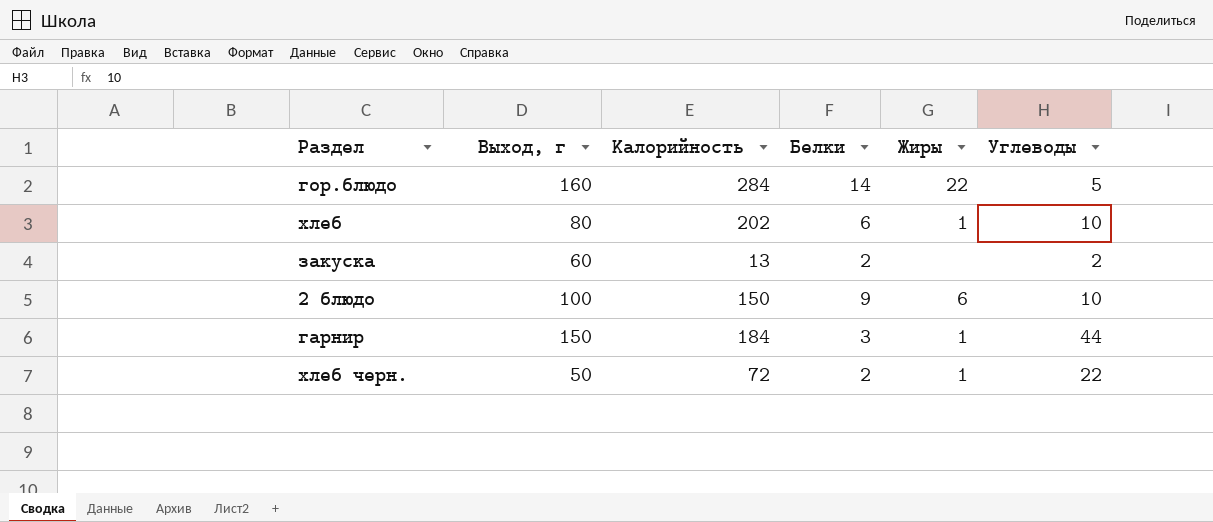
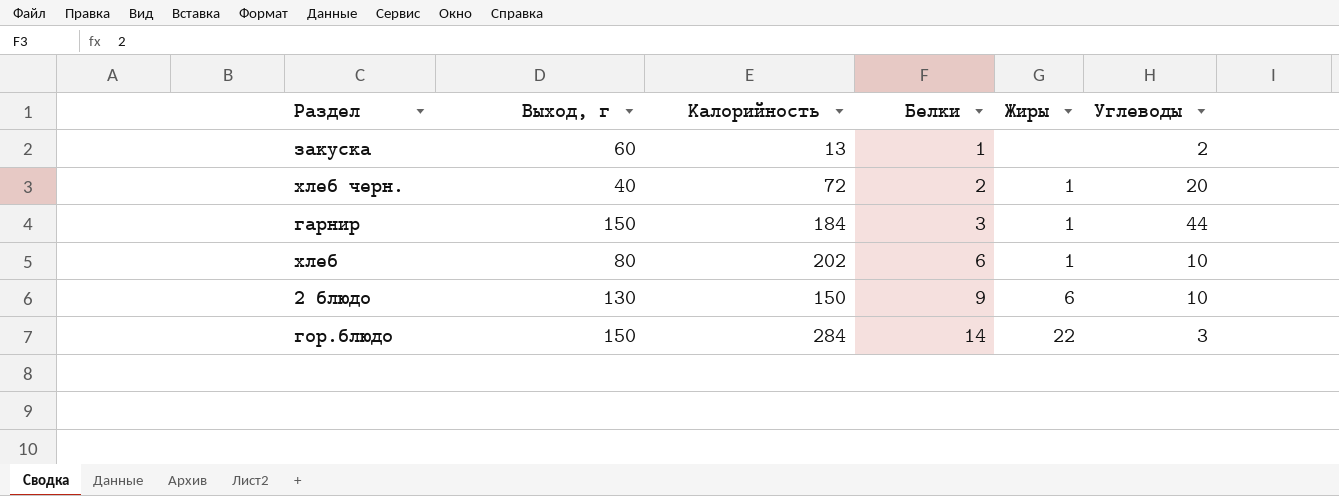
row order: none -> Белки ascending
закуска | Белки: 2 -> 1
хлеб черн. | Выход, г: 50 -> 40
хлеб черн. | Углеводы: 22 -> 20
2 блюдо | Выход, г: 100 -> 130
гор.блюдо | Выход, г: 160 -> 150
гор.блюдо | Углеводы: 5 -> 3

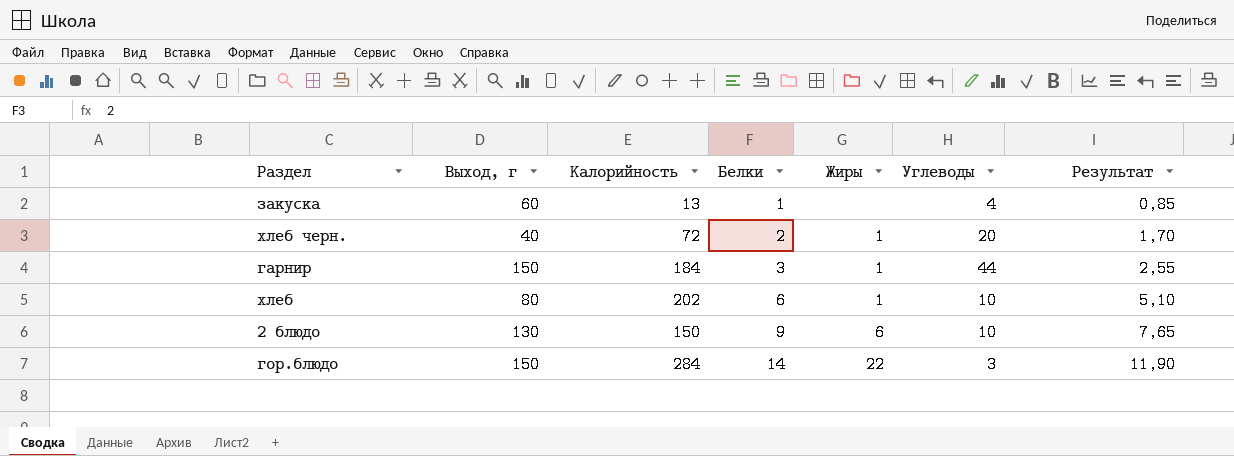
column Результат | formula: none -> [Белки] * 0,85
закуска | Углеводы: 2 -> 4

